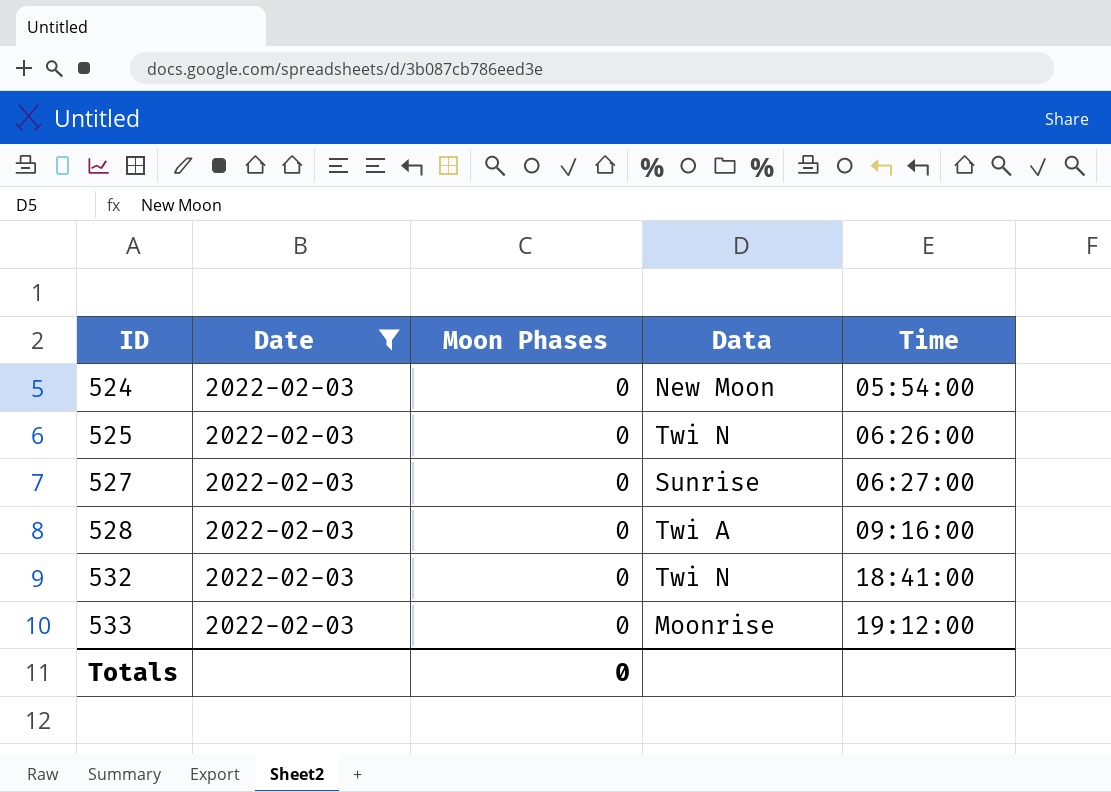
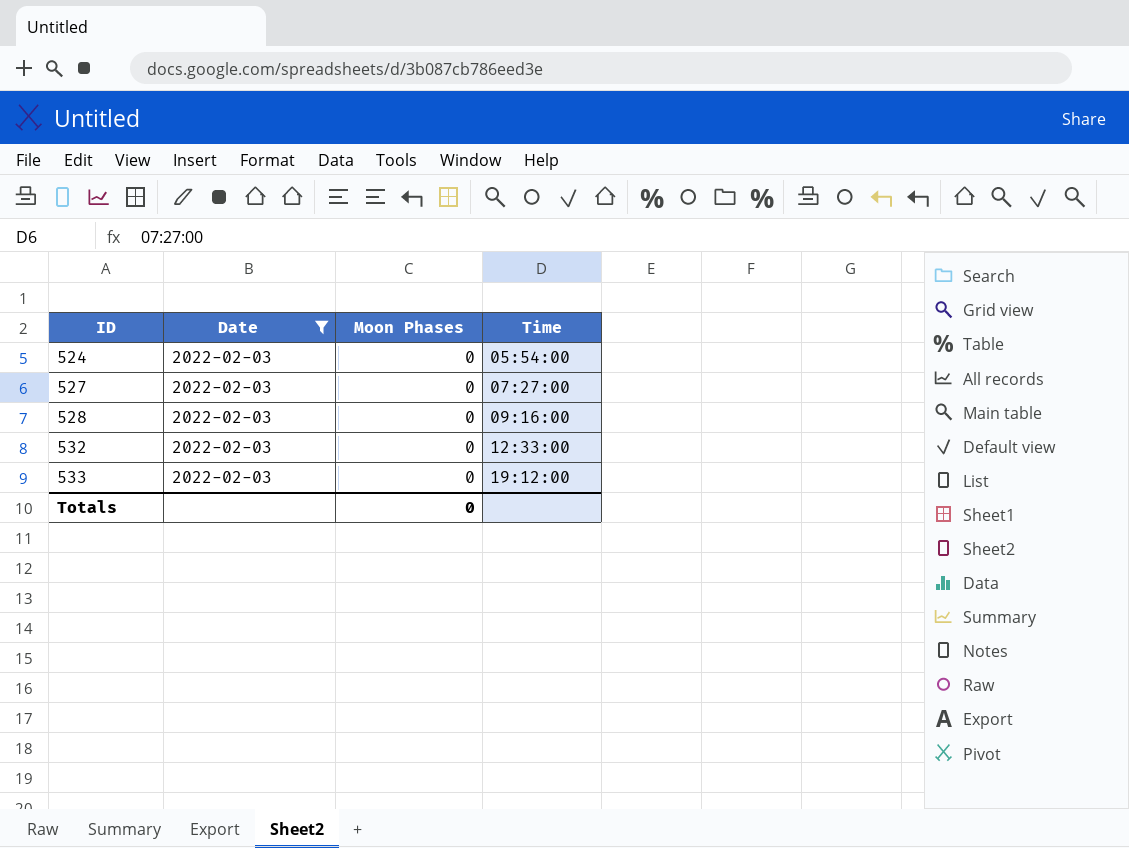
column Data | position: 4 -> none
row 525: 2022-02-03 | 0 | Twi N | 06:26:00 -> none
527 | Time: 06:27:00 -> 07:27:00
532 | Time: 18:41:00 -> 12:33:00

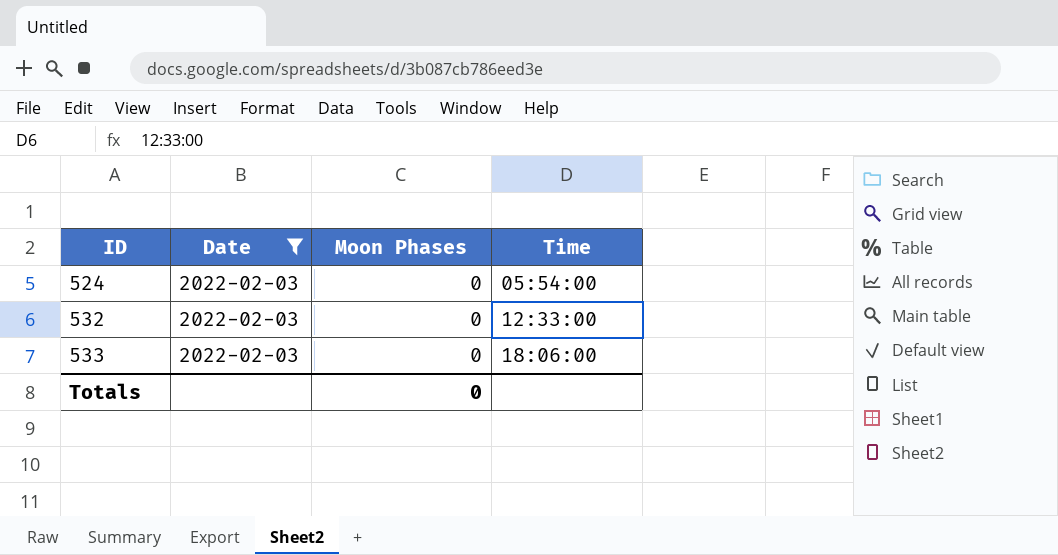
row 527: 2022-02-03 | 0 | 07:27:00 -> none
row 528: 2022-02-03 | 0 | 09:16:00 -> none
533 | Time: 19:12:00 -> 18:06:00

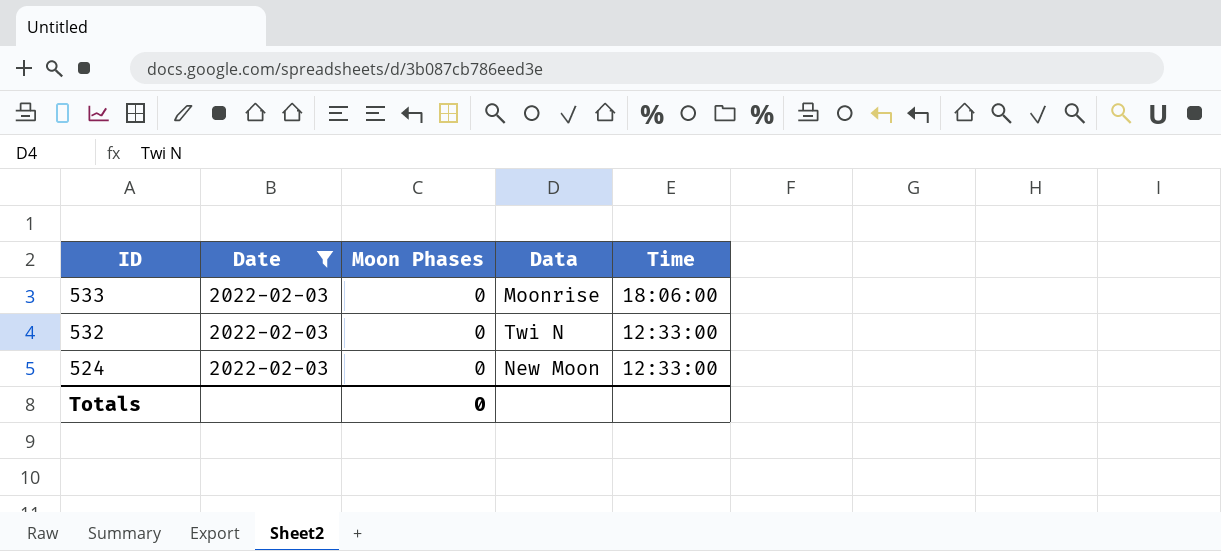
row order: ID ascending -> ID descending
column Data | position: none -> 4
524 | Time: 05:54:00 -> 12:33:00

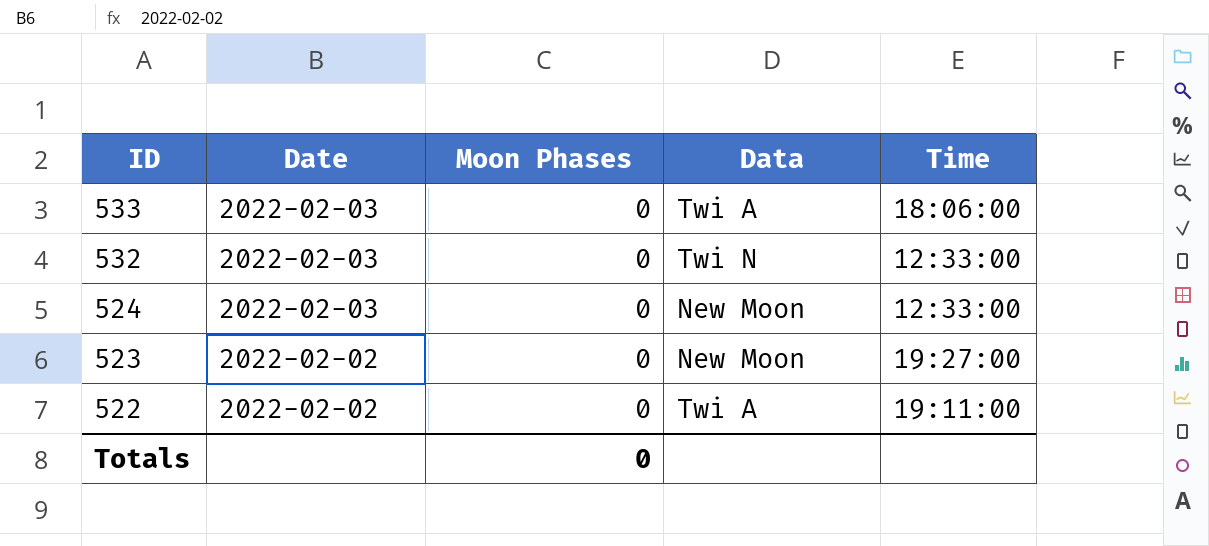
filter: Date = 2022-02-03 -> none
533 | Data: Moonrise -> Twi A

